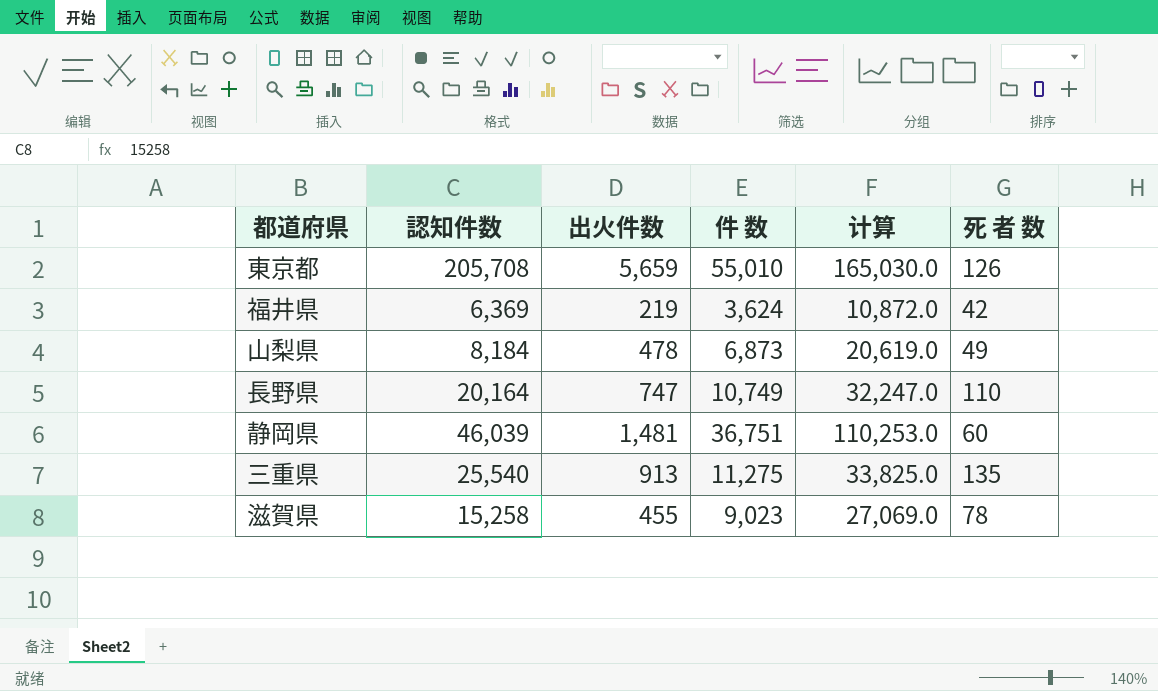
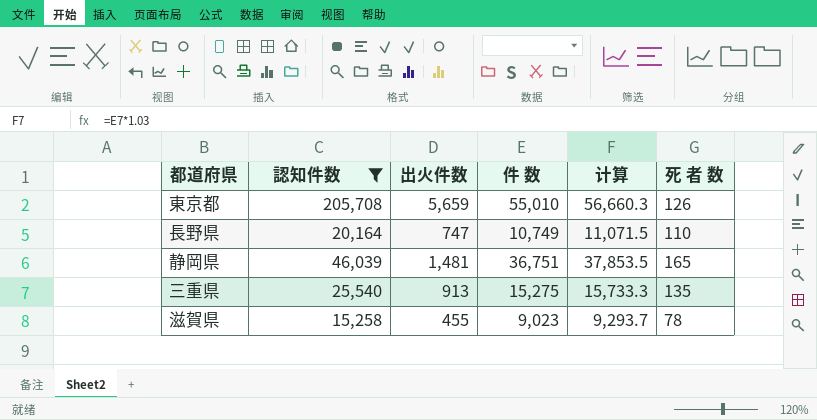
filter: none -> 認知件数 >= 15,258
column 计算 | formula: [件 数] * 3 -> [件 数] * 1.03
静岡県 | 死 者 数: 60 -> 165
三重県 | 件 数: 11,275 -> 15,275

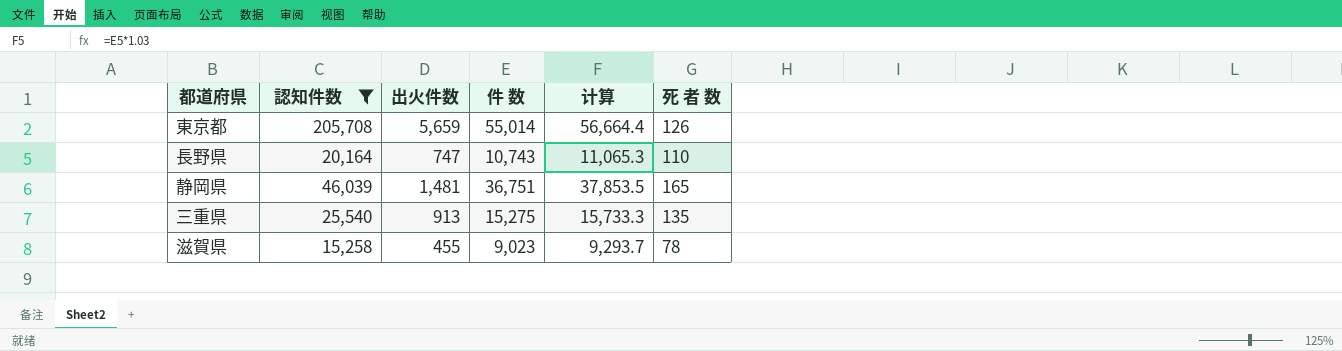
東京都 | 件 数: 55,010 -> 55,014
東京都 | 计算: 56,660.3 -> 56,664.4
長野県 | 件 数: 10,749 -> 10,743
長野県 | 计算: 11,071.5 -> 11,065.3

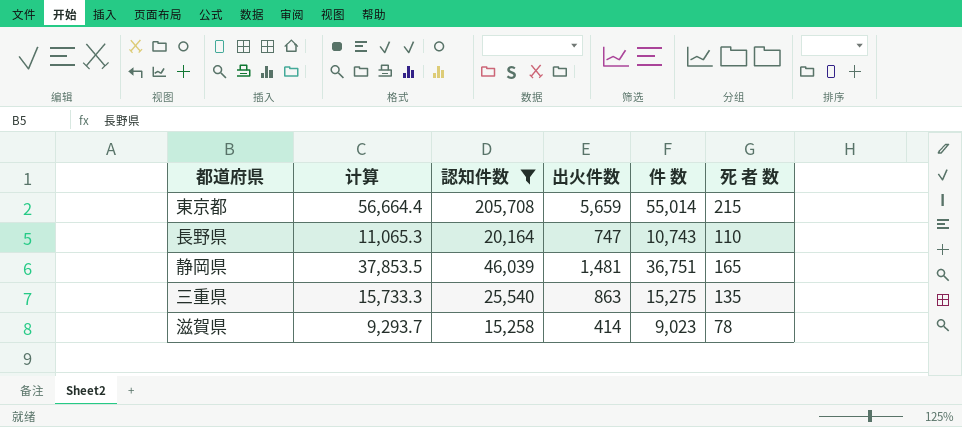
column 计算 | position: 5 -> 2
東京都 | 死 者 数: 126 -> 215
三重県 | 出火件数: 913 -> 863
滋賀県 | 出火件数: 455 -> 414

